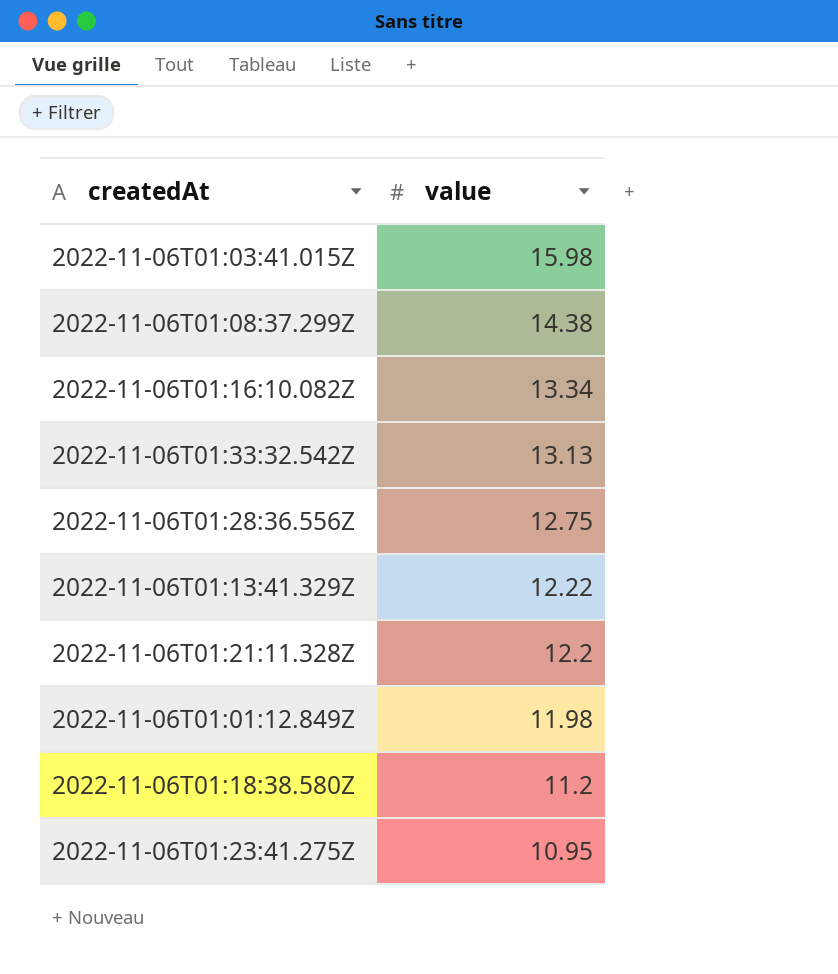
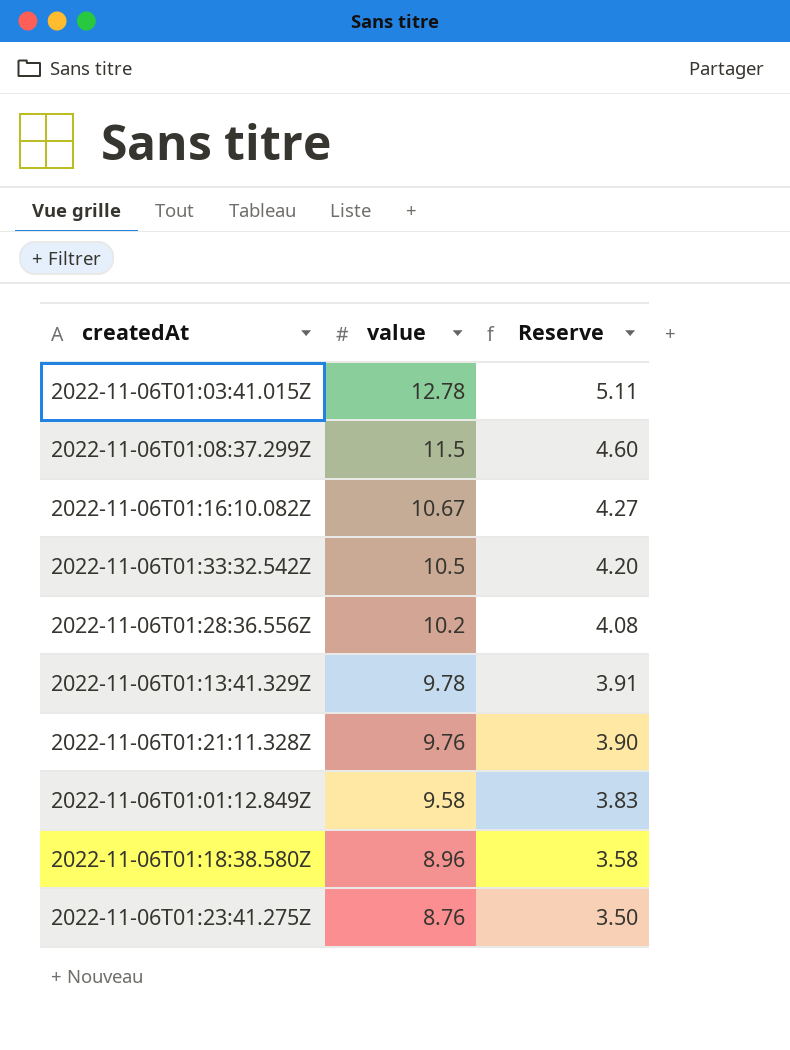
column Reserve | formula: none -> [value] * 0.4
2022-11-06T01:03:41.015Z | value: 15.98 -> 12.78
2022-11-06T01:08:37.299Z | value: 14.38 -> 11.5
2022-11-06T01:16:10.082Z | value: 13.34 -> 10.67
2022-11-06T01:33:32.542Z | value: 13.13 -> 10.5
2022-11-06T01:28:36.556Z | value: 12.75 -> 10.2
2022-11-06T01:13:41.329Z | value: 12.22 -> 9.78
2022-11-06T01:21:11.328Z | value: 12.2 -> 9.76
2022-11-06T01:01:12.849Z | value: 11.98 -> 9.58
2022-11-06T01:18:38.580Z | value: 11.2 -> 8.96
2022-11-06T01:23:41.275Z | value: 10.95 -> 8.76

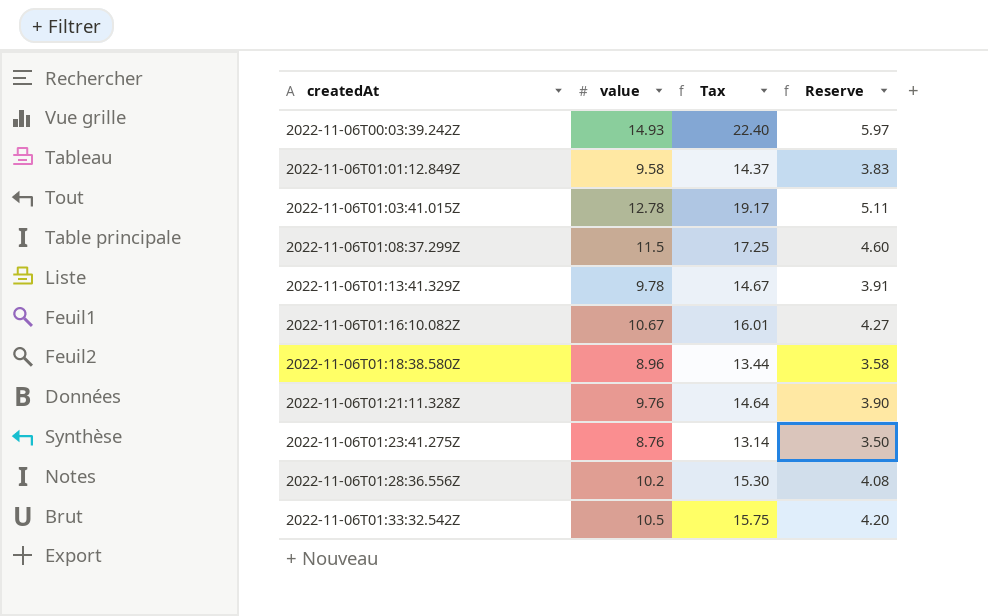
row order: value descending -> createdAt ascending
column Tax | formula: none -> [value] * 1.5
row 2022-11-06T00:03:39.242Z: none -> 14.93 | 22.40 | 5.97

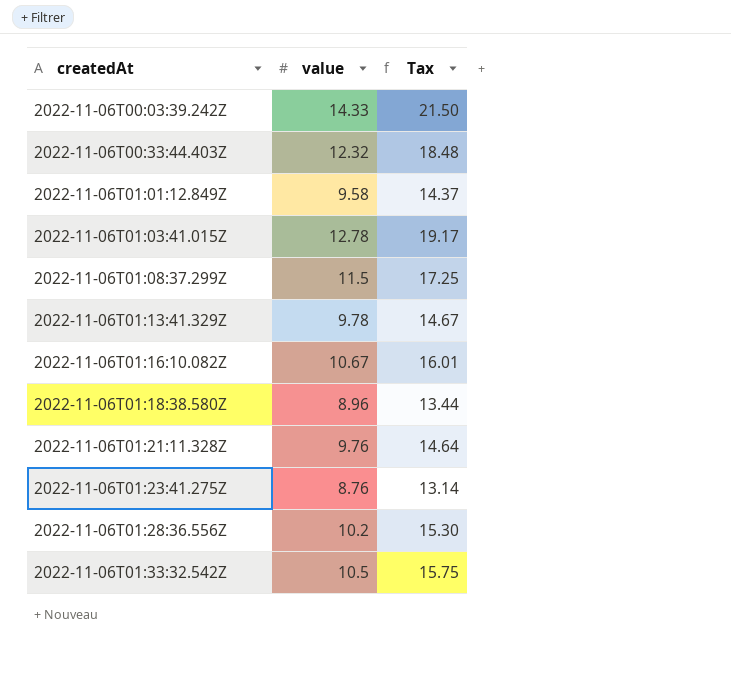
column Reserve | formula: [value] * 0.4 -> none
2022-11-06T00:03:39.242Z | value: 14.93 -> 14.33
2022-11-06T00:03:39.242Z | Tax: 22.40 -> 21.50
row 2022-11-06T00:33:44.403Z: none -> 12.32 | 18.48

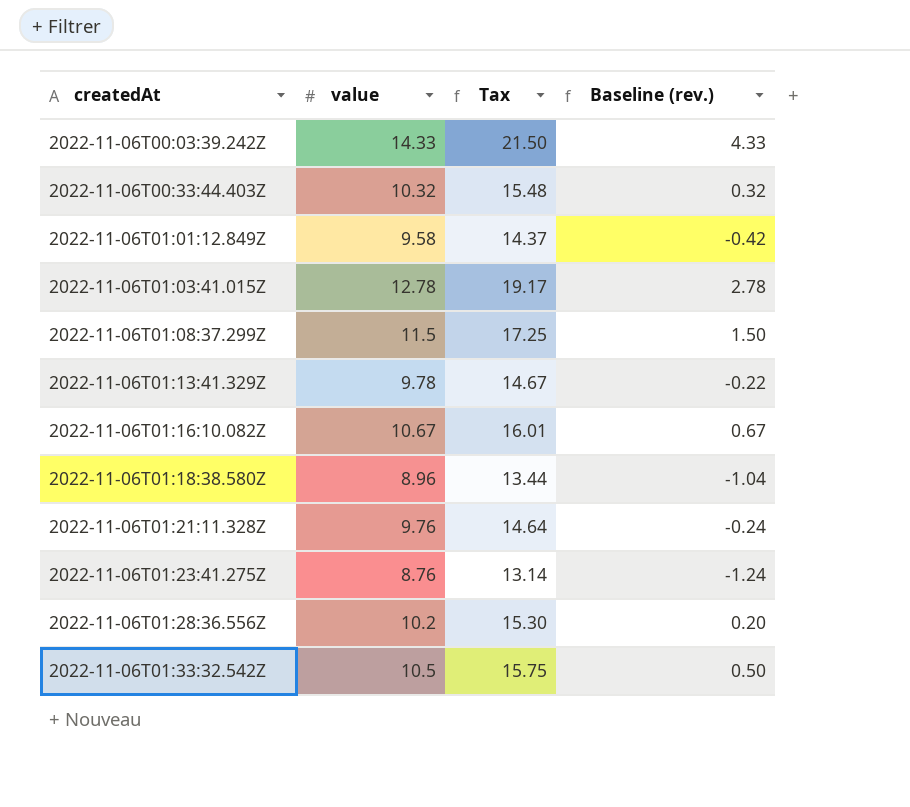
column Baseline (rev.) | formula: none -> [value] - 10
2022-11-06T00:33:44.403Z | value: 12.32 -> 10.32
2022-11-06T00:33:44.403Z | Tax: 18.48 -> 15.48

